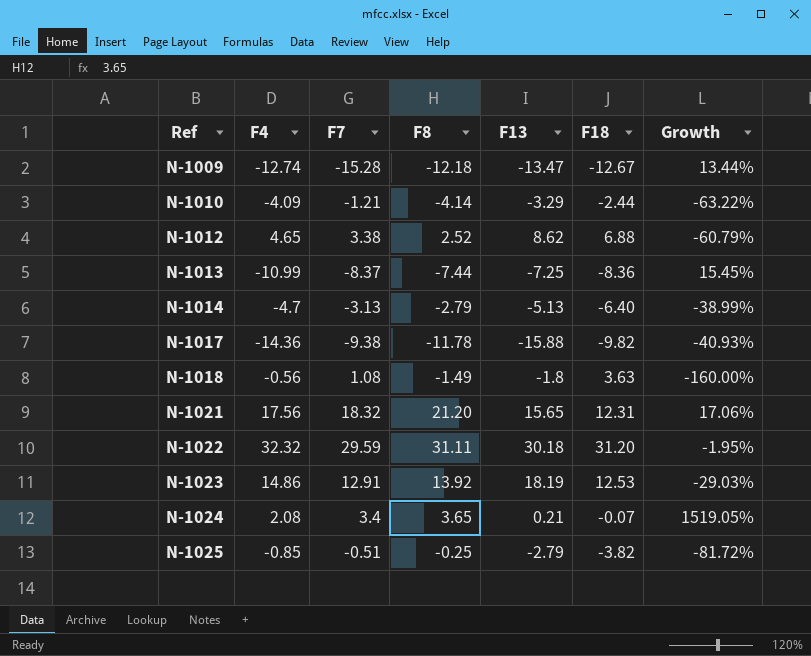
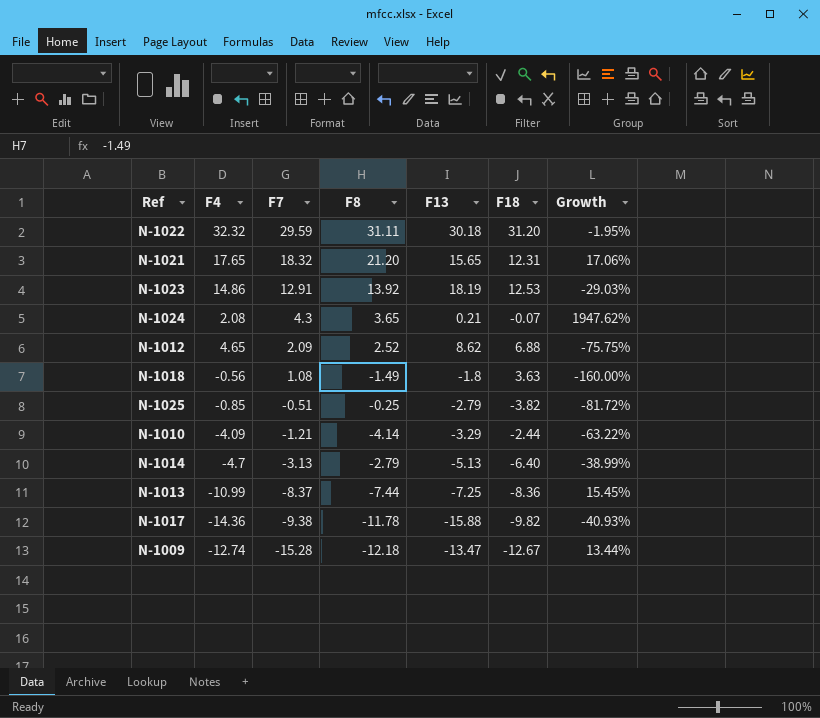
row order: Ref ascending -> F7 descending
N-1021 | F4: 17.56 -> 17.65
N-1024 | F7: 3.4 -> 4.3
N-1024 | Growth: 1519.05% -> 1947.62%
N-1012 | F7: 3.38 -> 2.09
N-1012 | Growth: -60.79% -> -75.75%

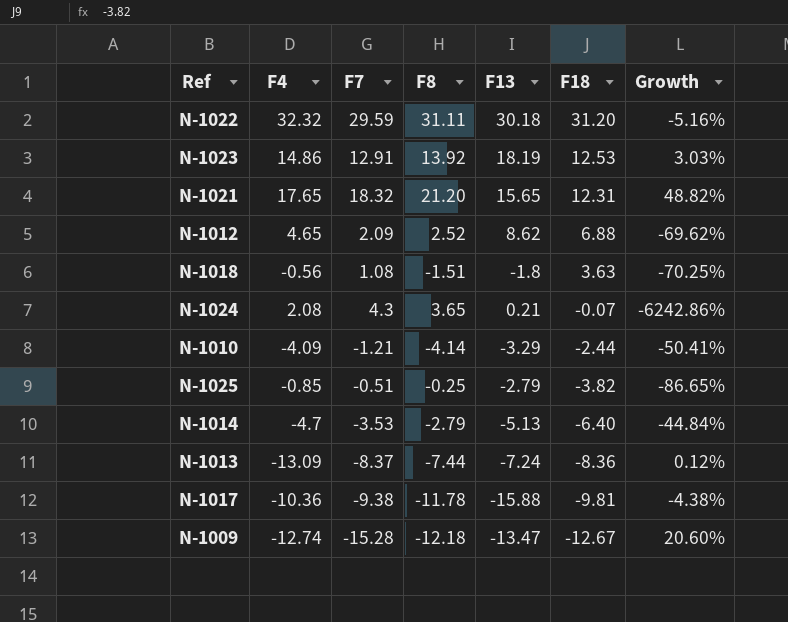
row order: F7 descending -> F18 descending
column Growth | formula: ([F7] - [F13]) / [F13] -> ([F7] - [F18]) / [F18]
N-1018 | F8: -1.49 -> -1.51
N-1014 | F7: -3.13 -> -3.53
N-1013 | F4: -10.99 -> -13.09
N-1013 | F13: -7.25 -> -7.24
N-1017 | F4: -14.36 -> -10.36
N-1017 | F18: -9.82 -> -9.81

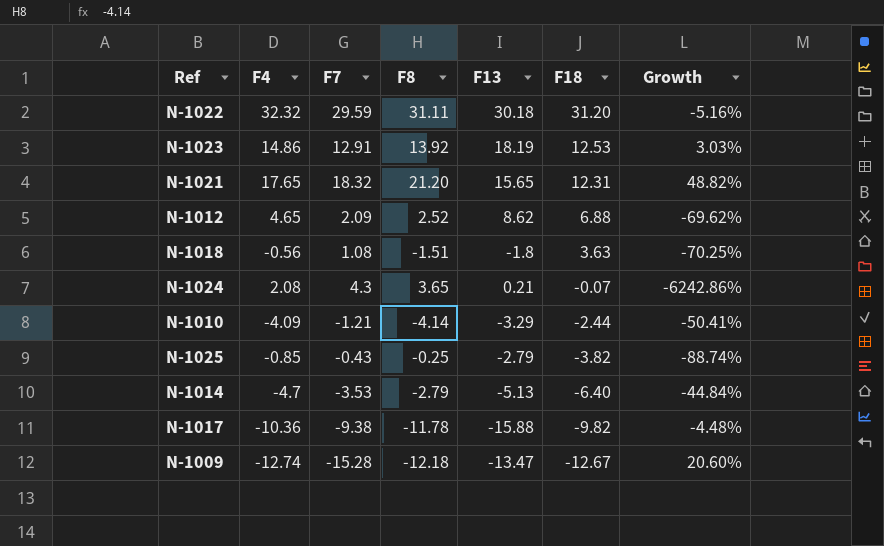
row N-1013: -13.09 | -8.37 | -7.44 | -7.24 | -8.36 | 0.12% -> none
N-1025 | F7: -0.51 -> -0.43
N-1025 | Growth: -86.65% -> -88.74%
N-1017 | F18: -9.81 -> -9.82
N-1017 | Growth: -4.38% -> -4.48%

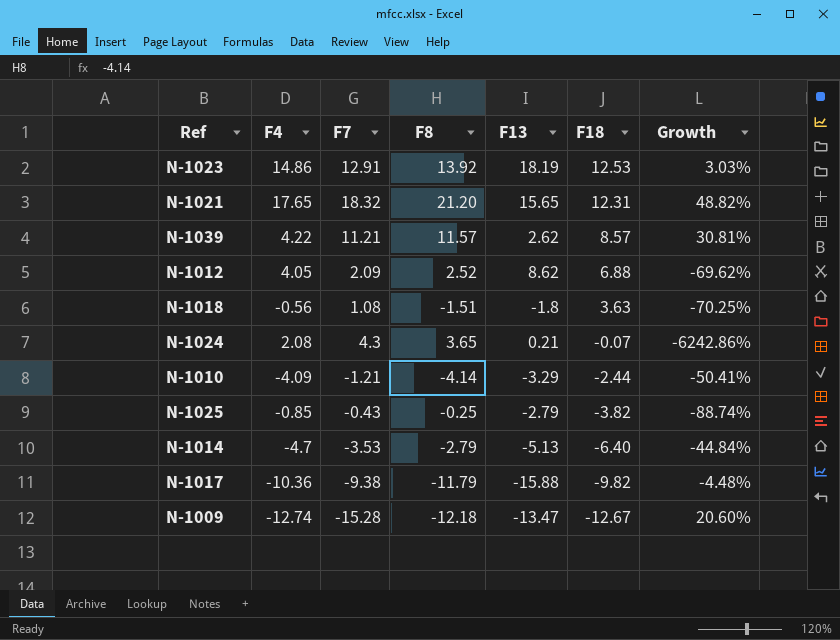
row N-1022: 32.32 | 29.59 | 31.11 | 30.18 | 31.20 | -5.16% -> none
row N-1039: none -> 4.22 | 11.21 | 11.57 | 2.62 | 8.57 | 30.81%
N-1012 | F4: 4.65 -> 4.05
N-1017 | F8: -11.78 -> -11.79

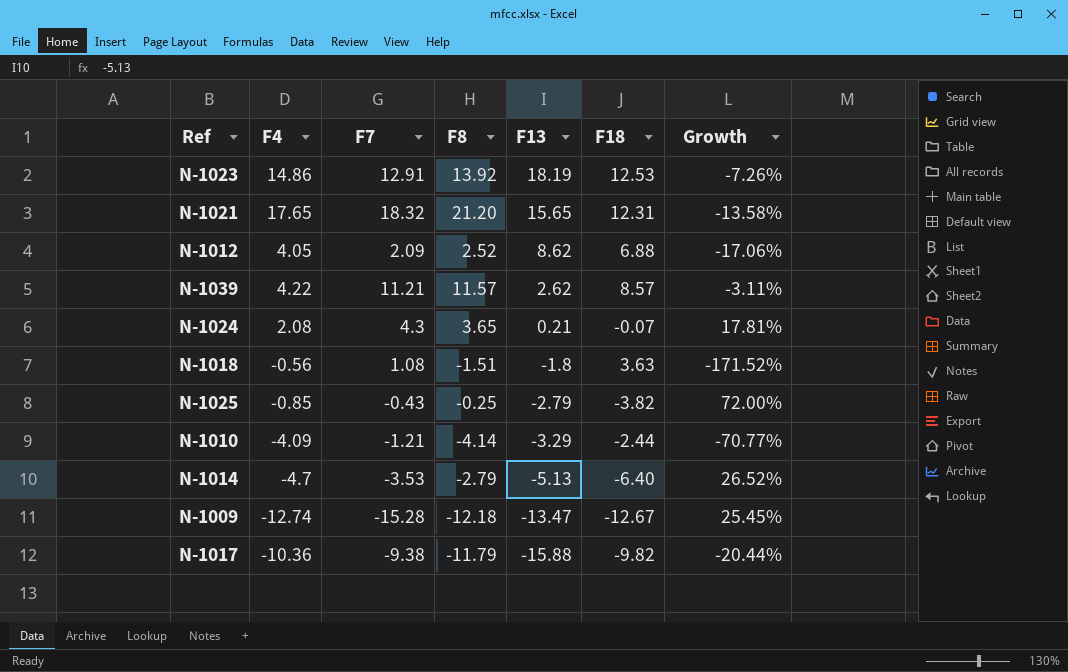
row order: F18 descending -> F13 descending
column Growth | formula: ([F7] - [F18]) / [F18] -> ([F7] - [F8]) / [F8]

